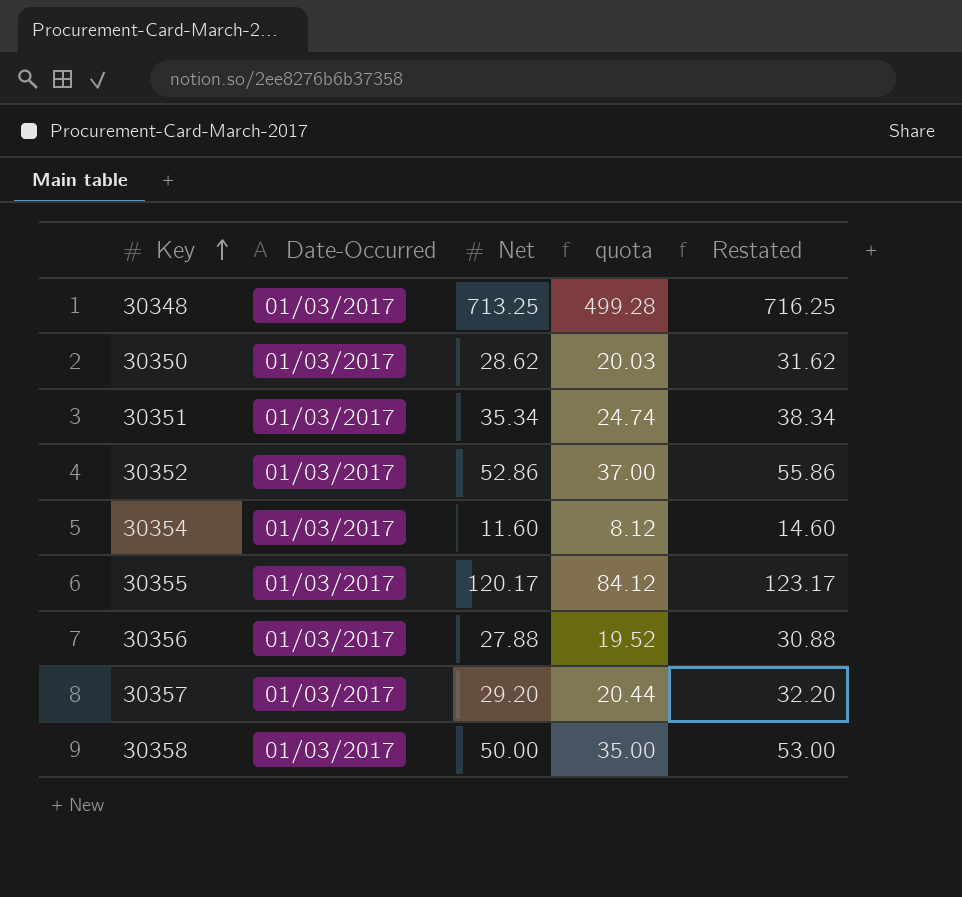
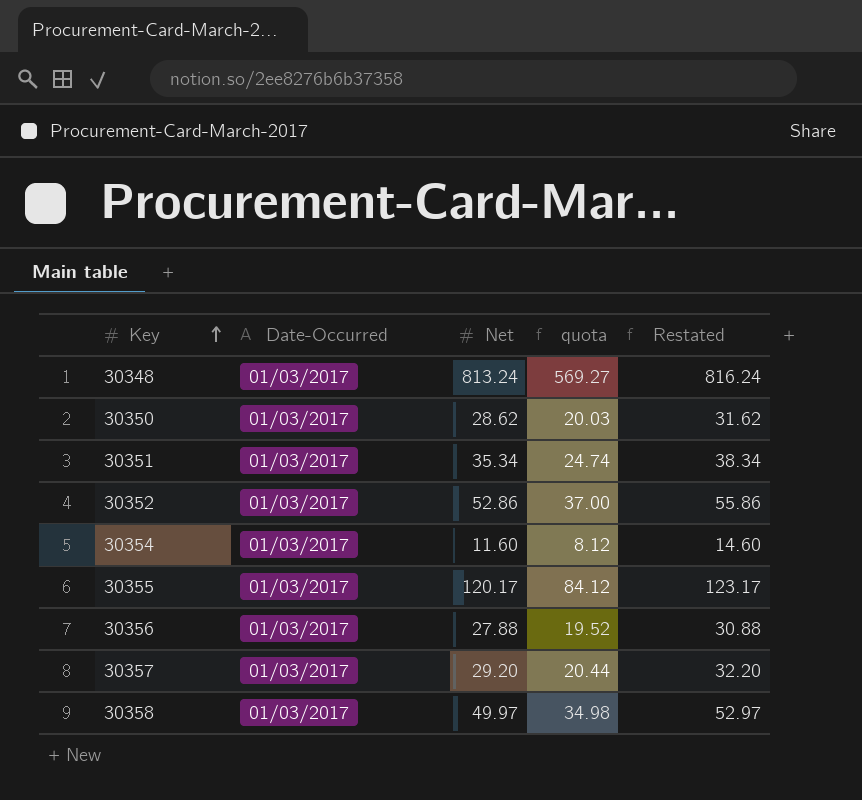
30348 | Net: 713.25 -> 813.24
30348 | quota: 499.28 -> 569.27
30348 | Restated: 716.25 -> 816.24
30358 | Net: 50.00 -> 49.97
30358 | quota: 35.00 -> 34.98
30358 | Restated: 53.00 -> 52.97

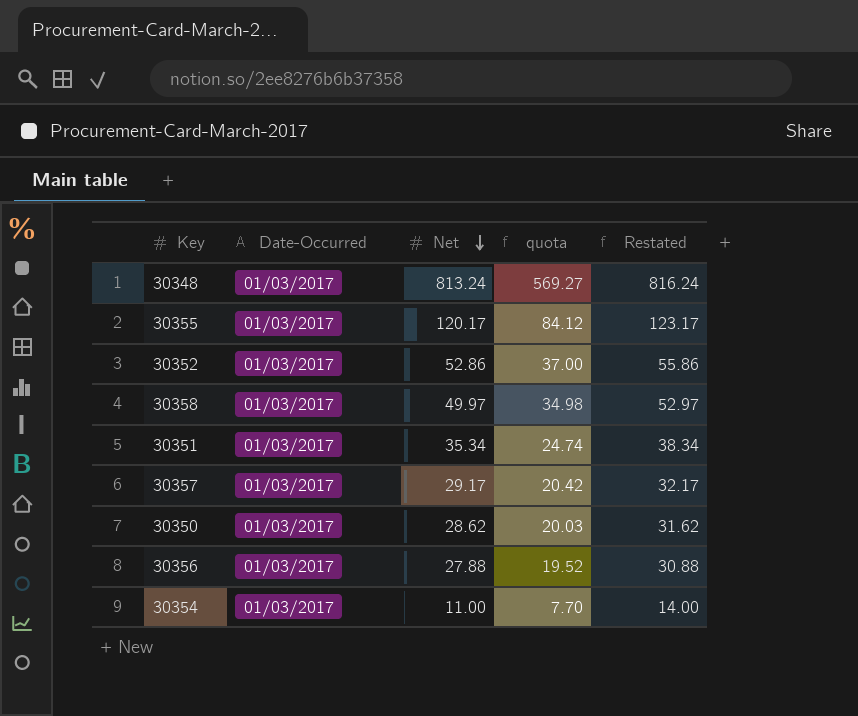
row order: Key ascending -> Net descending
30357 | Net: 29.20 -> 29.17
30357 | quota: 20.44 -> 20.42
30357 | Restated: 32.20 -> 32.17
30354 | Net: 11.60 -> 11.00
30354 | quota: 8.12 -> 7.70
30354 | Restated: 14.60 -> 14.00

